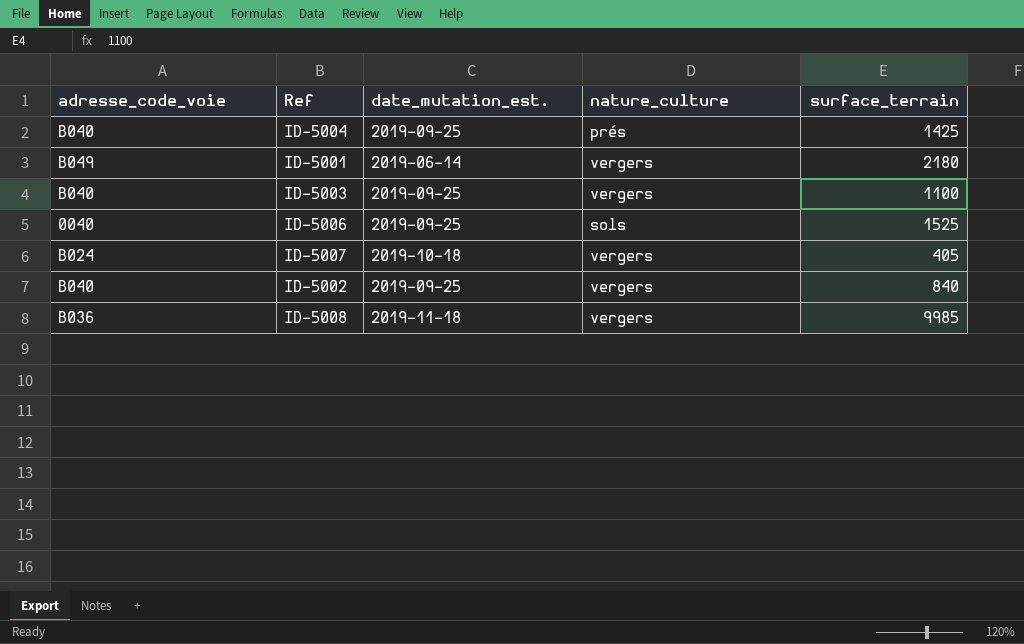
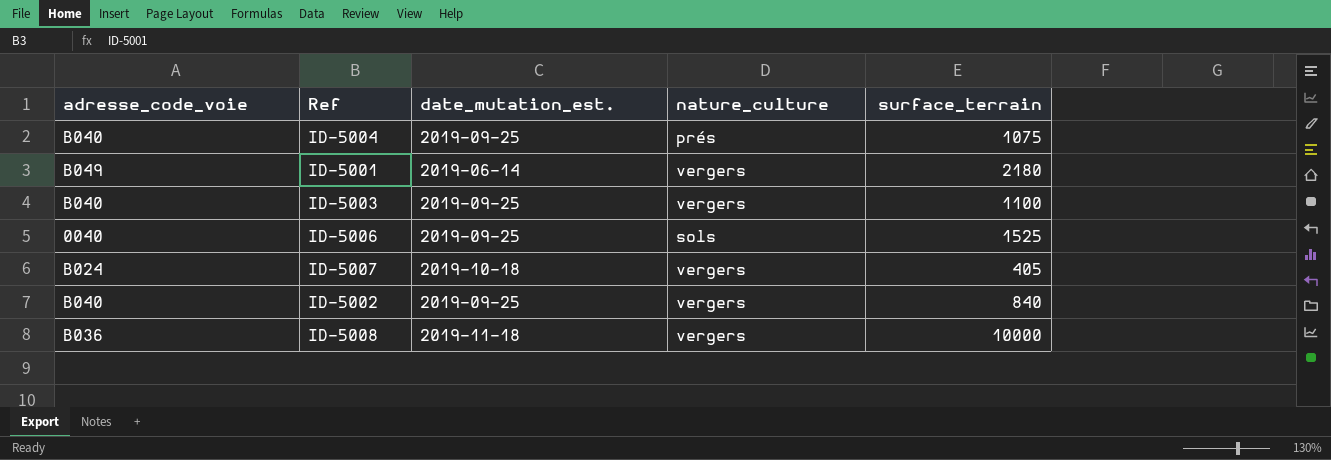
ID-5004 | surface_terrain: 1425 -> 1075
ID-5008 | surface_terrain: 9985 -> 10000

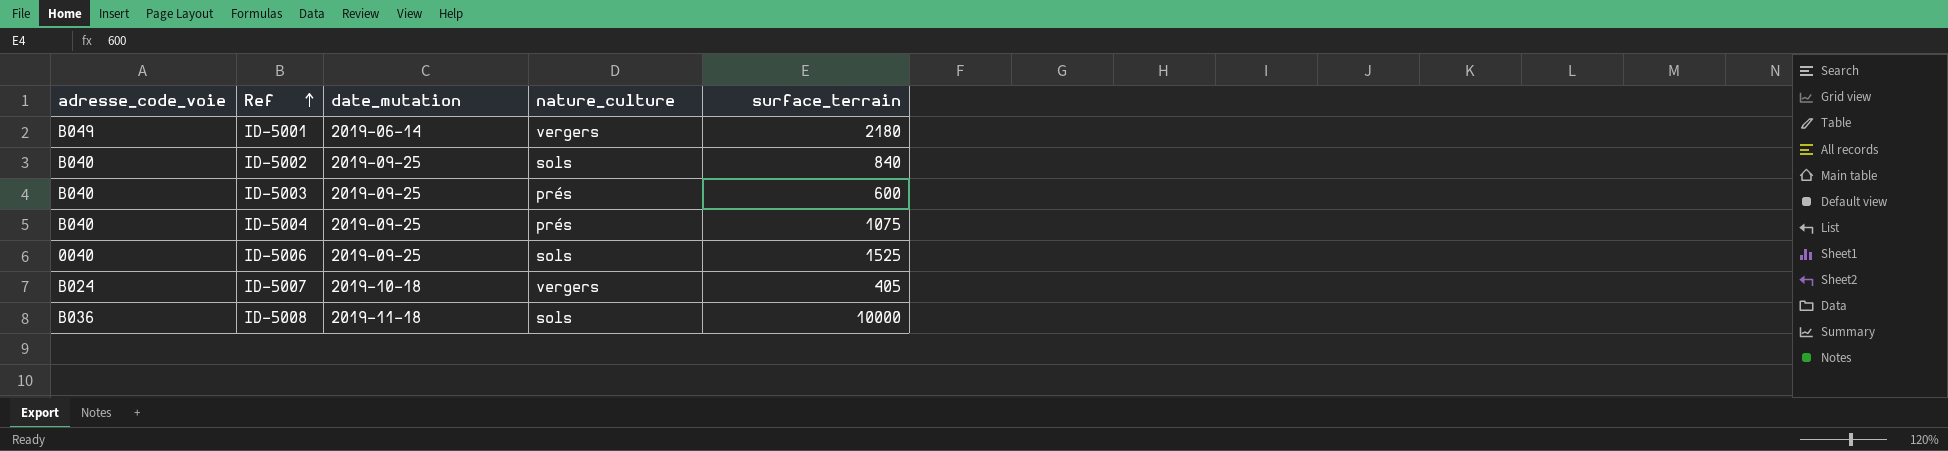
row order: none -> Ref ascending
column name: date_mutation_est. -> date_mutation
ID-5002 | nature_culture: vergers -> sols
ID-5003 | nature_culture: vergers -> prés
ID-5003 | surface_terrain: 1100 -> 600
ID-5008 | nature_culture: vergers -> sols

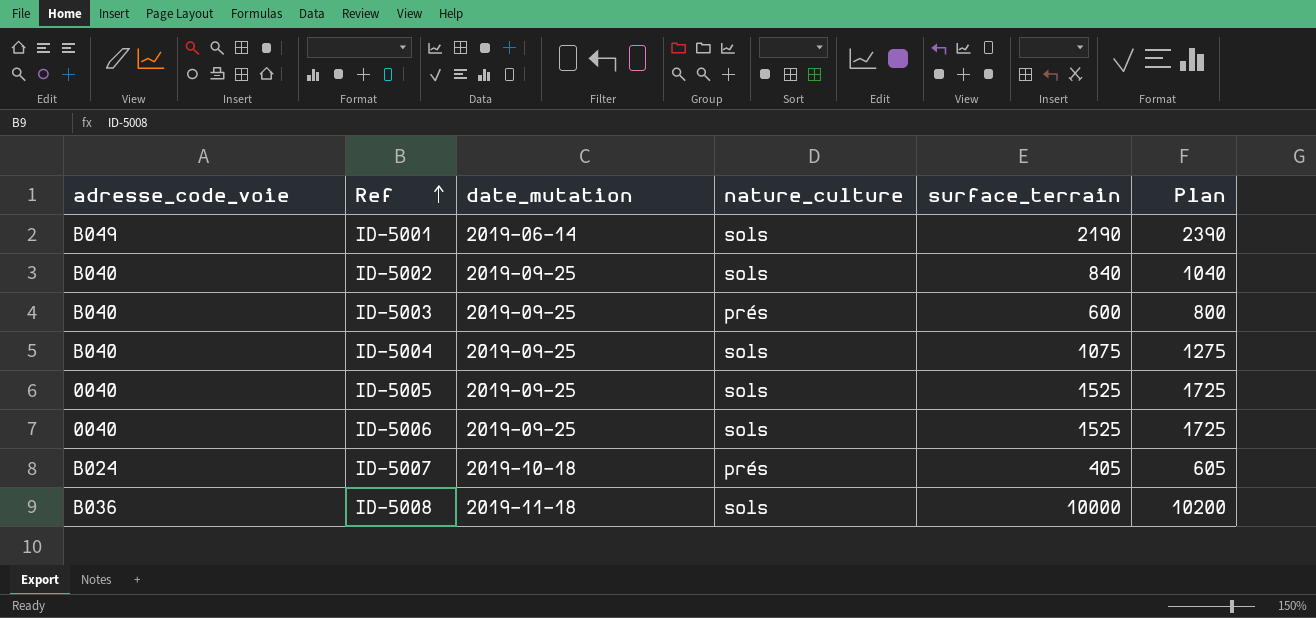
column Plan | formula: none -> [surface_terrain] + 200
ID-5001 | nature_culture: vergers -> sols
ID-5001 | surface_terrain: 2180 -> 2190
ID-5004 | nature_culture: prés -> sols
row ID-5005: none -> 0040 | 2019-09-25 | sols | 1525 | 1725
ID-5007 | nature_culture: vergers -> prés

